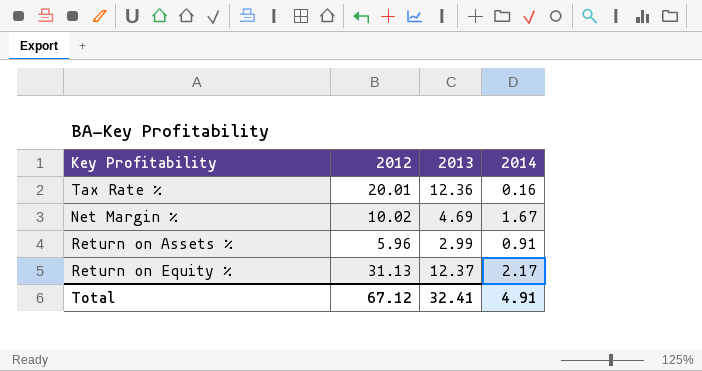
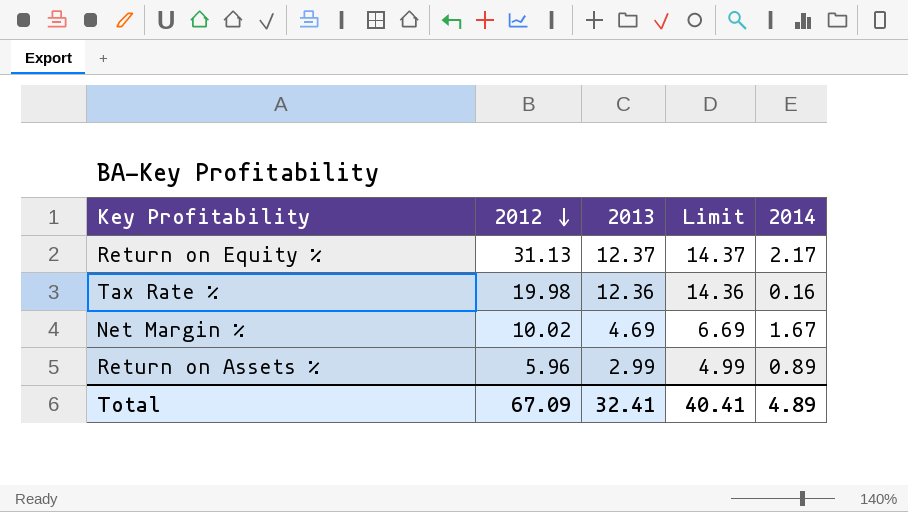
row order: none -> 2012 descending
column Limit | formula: none -> [2013] + 2
Tax Rate % | 2012: 20.01 -> 19.98
Return on Assets % | 2014: 0.91 -> 0.89
Total | 2012: 67.12 -> 67.09
Total | 2014: 4.91 -> 4.89

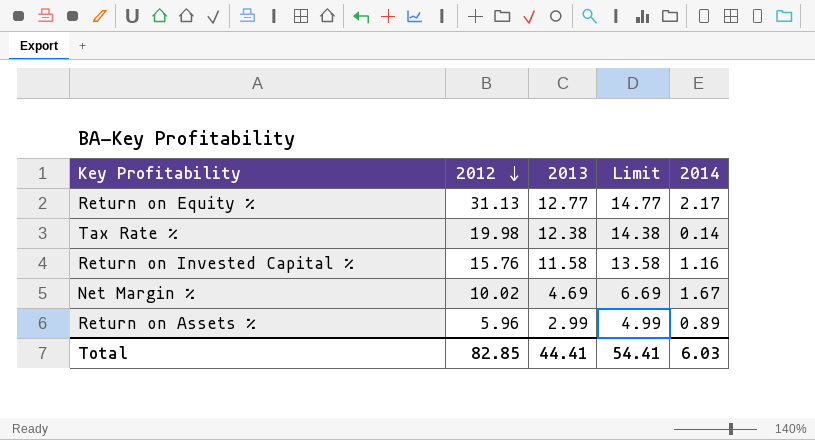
Return on Equity % | 2013: 12.37 -> 12.77
Return on Equity % | Limit: 14.37 -> 14.77
Tax Rate % | 2013: 12.36 -> 12.38
Tax Rate % | Limit: 14.36 -> 14.38
Tax Rate % | 2014: 0.16 -> 0.14
row Return on Invested Capital %: none -> 15.76 | 11.58 | 13.58 | 1.16
Total | 2012: 67.09 -> 82.85
Total | 2013: 32.41 -> 44.41
Total | Limit: 40.41 -> 54.41
Total | 2014: 4.89 -> 6.03

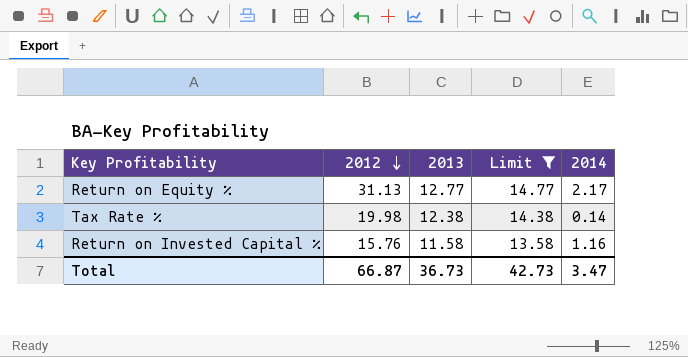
filter: none -> Limit >= 13.58
Total | 2012: 82.85 -> 66.87
Total | 2013: 44.41 -> 36.73
Total | Limit: 54.41 -> 42.73
Total | 2014: 6.03 -> 3.47

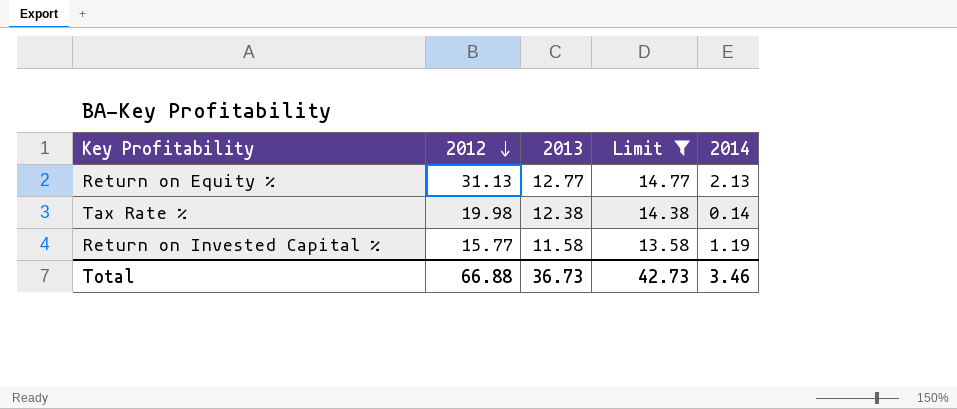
Return on Equity % | 2014: 2.17 -> 2.13
Return on Invested Capital % | 2012: 15.76 -> 15.77
Return on Invested Capital % | 2014: 1.16 -> 1.19
Total | 2012: 66.87 -> 66.88
Total | 2014: 3.47 -> 3.46

